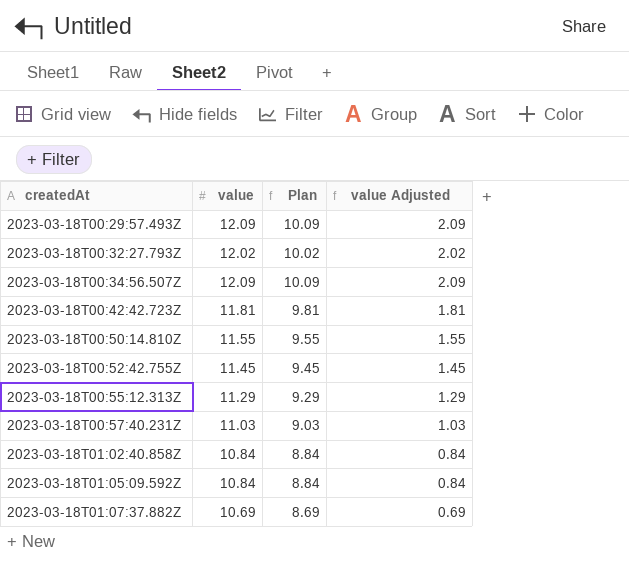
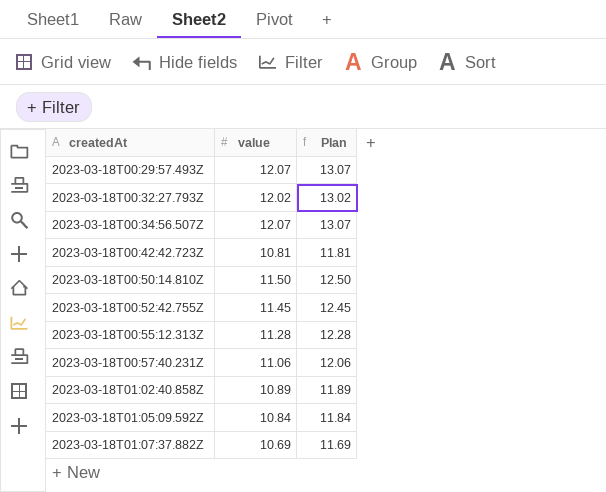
column value Adjusted | formula: [value] - 10 -> none
column Plan | formula: [value] - 2 -> [value] + 1
2023-03-18T00:29:57.493Z | value: 12.09 -> 12.07
2023-03-18T00:34:56.507Z | value: 12.09 -> 12.07
2023-03-18T00:42:42.723Z | value: 11.81 -> 10.81
2023-03-18T00:50:14.810Z | value: 11.55 -> 11.50
2023-03-18T00:55:12.313Z | value: 11.29 -> 11.28
2023-03-18T00:57:40.231Z | value: 11.03 -> 11.06
2023-03-18T01:02:40.858Z | value: 10.84 -> 10.89

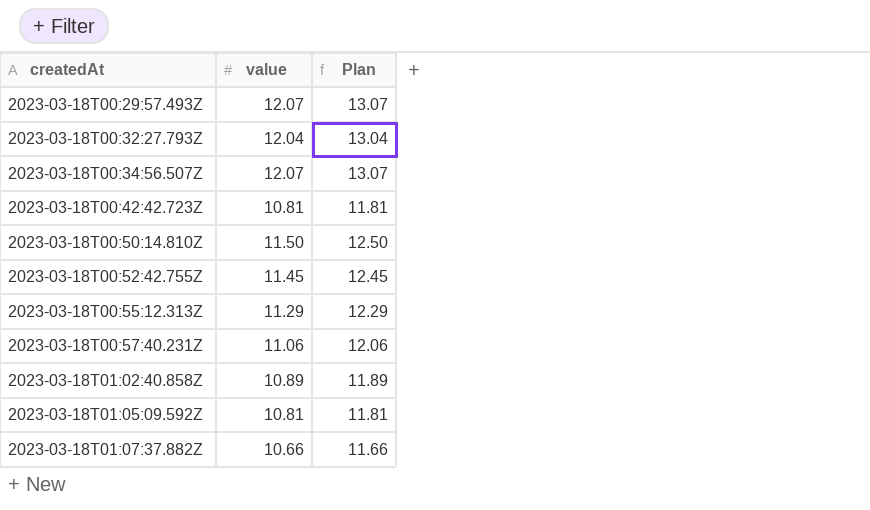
2023-03-18T00:32:27.793Z | value: 12.02 -> 12.04
2023-03-18T00:32:27.793Z | Plan: 13.02 -> 13.04
2023-03-18T00:55:12.313Z | value: 11.28 -> 11.29
2023-03-18T00:55:12.313Z | Plan: 12.28 -> 12.29
2023-03-18T01:05:09.592Z | value: 10.84 -> 10.81
2023-03-18T01:05:09.592Z | Plan: 11.84 -> 11.81
2023-03-18T01:07:37.882Z | value: 10.69 -> 10.66
2023-03-18T01:07:37.882Z | Plan: 11.69 -> 11.66

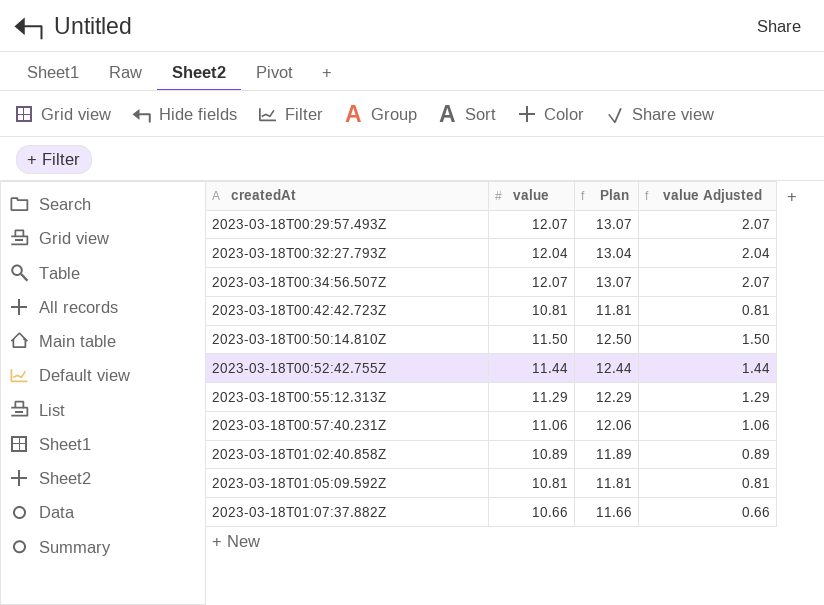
column value Adjusted | formula: none -> [value] - 10
2023-03-18T00:52:42.755Z | value: 11.45 -> 11.44
2023-03-18T00:52:42.755Z | Plan: 12.45 -> 12.44

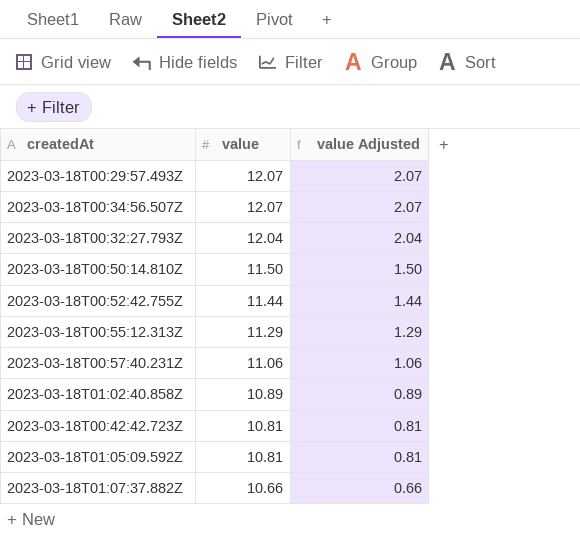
row order: createdAt ascending -> value descending
column Plan | formula: [value] + 1 -> none

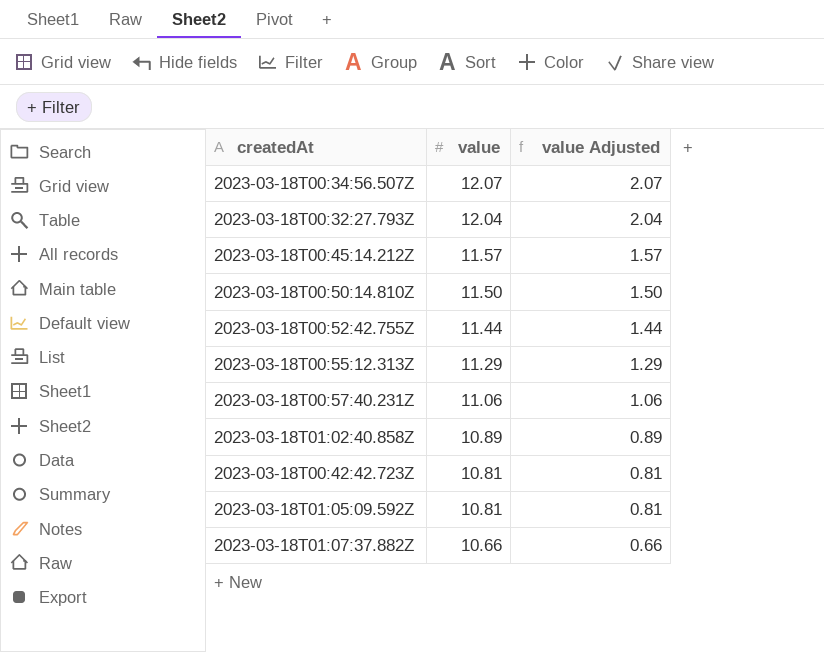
row 2023-03-18T00:29:57.493Z: 12.07 | 2.07 -> none
row 2023-03-18T00:45:14.212Z: none -> 11.57 | 1.57

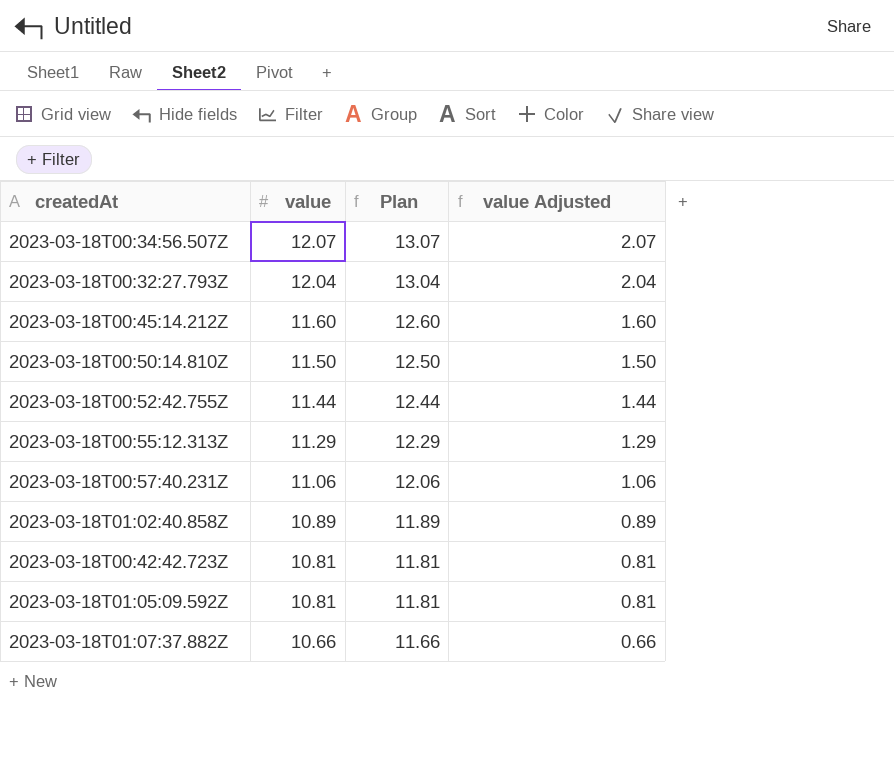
column Plan | formula: none -> [value] + 1
2023-03-18T00:45:14.212Z | value: 11.57 -> 11.60
2023-03-18T00:45:14.212Z | value Adjusted: 1.57 -> 1.60

